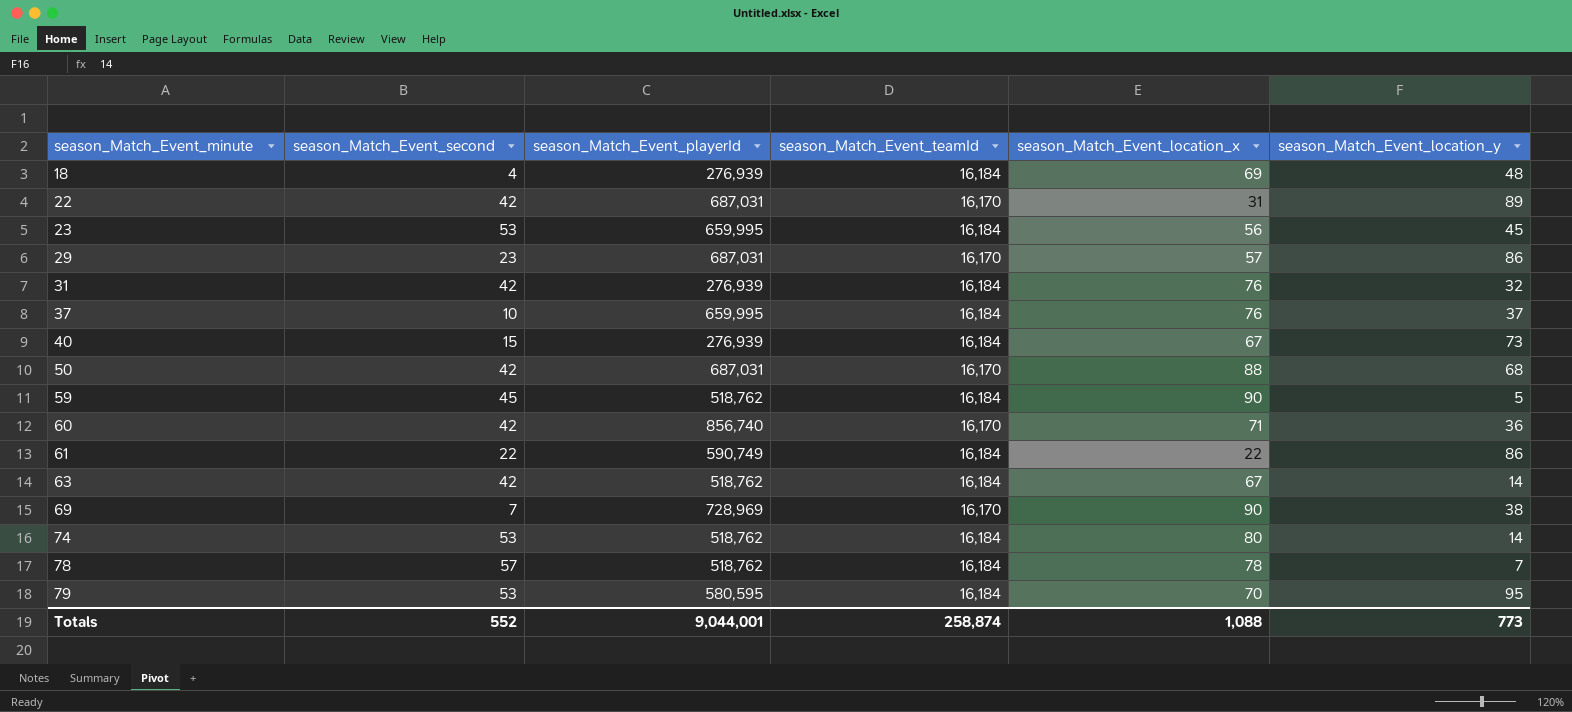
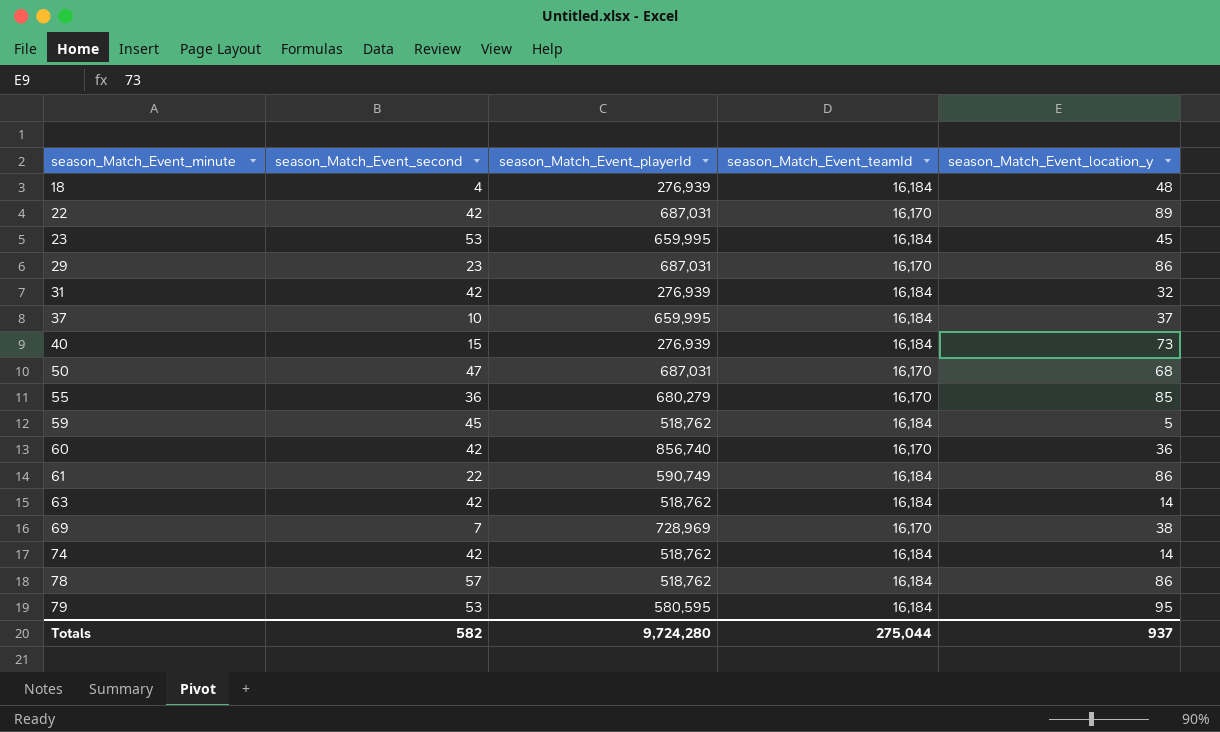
column season_Match_Event_location_x | position: 5 -> none
50 | season_Match_Event_second: 42 -> 47
row 55: none -> 36 | 680,279 | 16,170 | 85
74 | season_Match_Event_second: 53 -> 42
78 | season_Match_Event_location_y: 7 -> 86
Totals | season_Match_Event_second: 552 -> 582
Totals | season_Match_Event_playerId: 9,044,001 -> 9,724,280
Totals | season_Match_Event_teamId: 258,874 -> 275,044
Totals | season_Match_Event_location_y: 773 -> 937

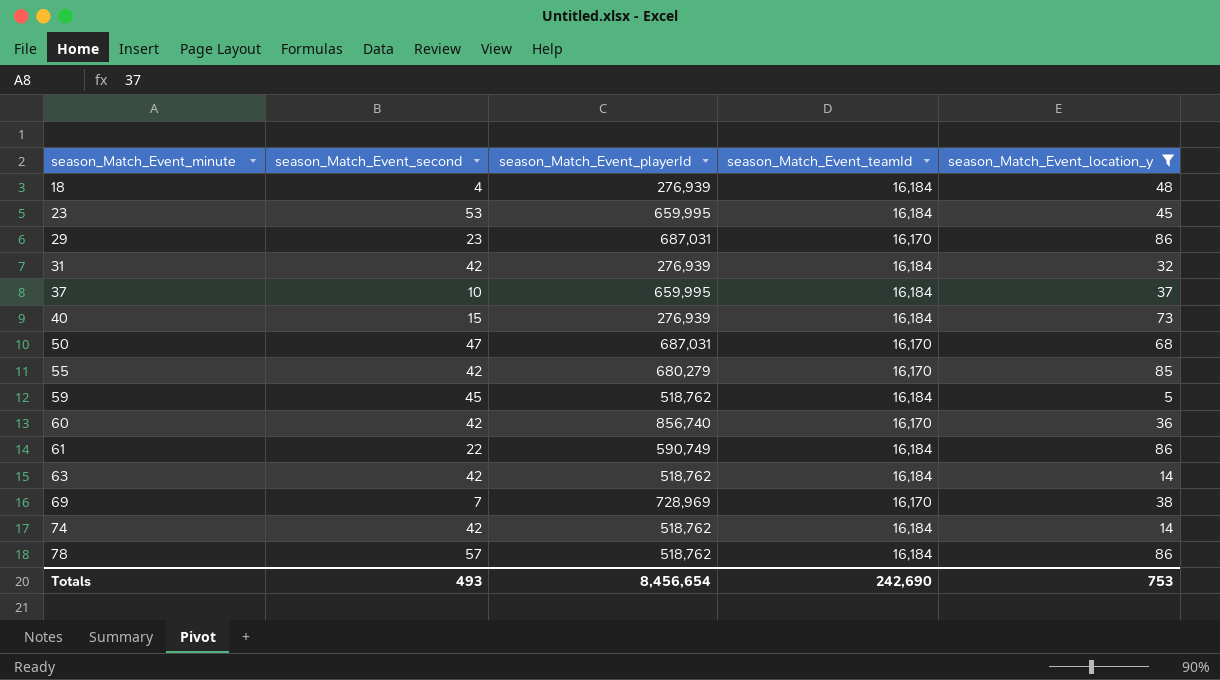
filter: none -> season_Match_Event_location_y <= 86
55 | season_Match_Event_second: 36 -> 42
Totals | season_Match_Event_second: 582 -> 493
Totals | season_Match_Event_playerId: 9,724,280 -> 8,456,654
Totals | season_Match_Event_teamId: 275,044 -> 242,690
Totals | season_Match_Event_location_y: 937 -> 753

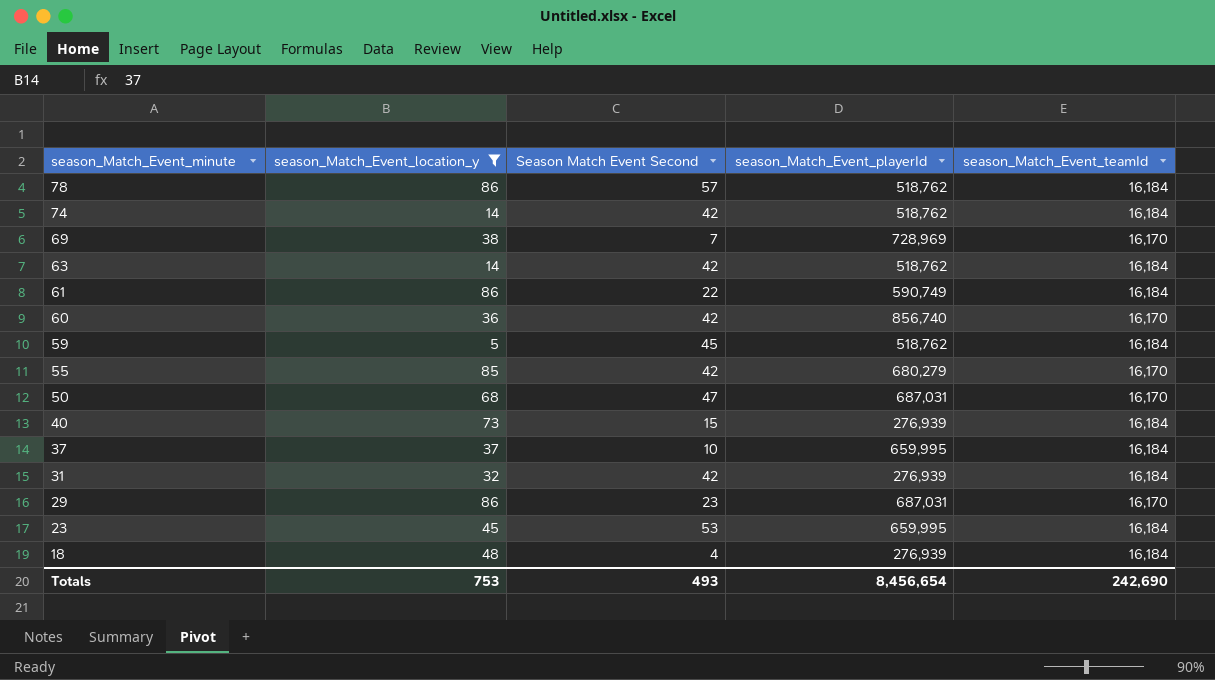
row order: season_Match_Event_minute ascending -> season_Match_Event_minute descending
column season_Match_Event_location_y | position: 5 -> 2
column name: season_Match_Event_second -> Season Match Event Second

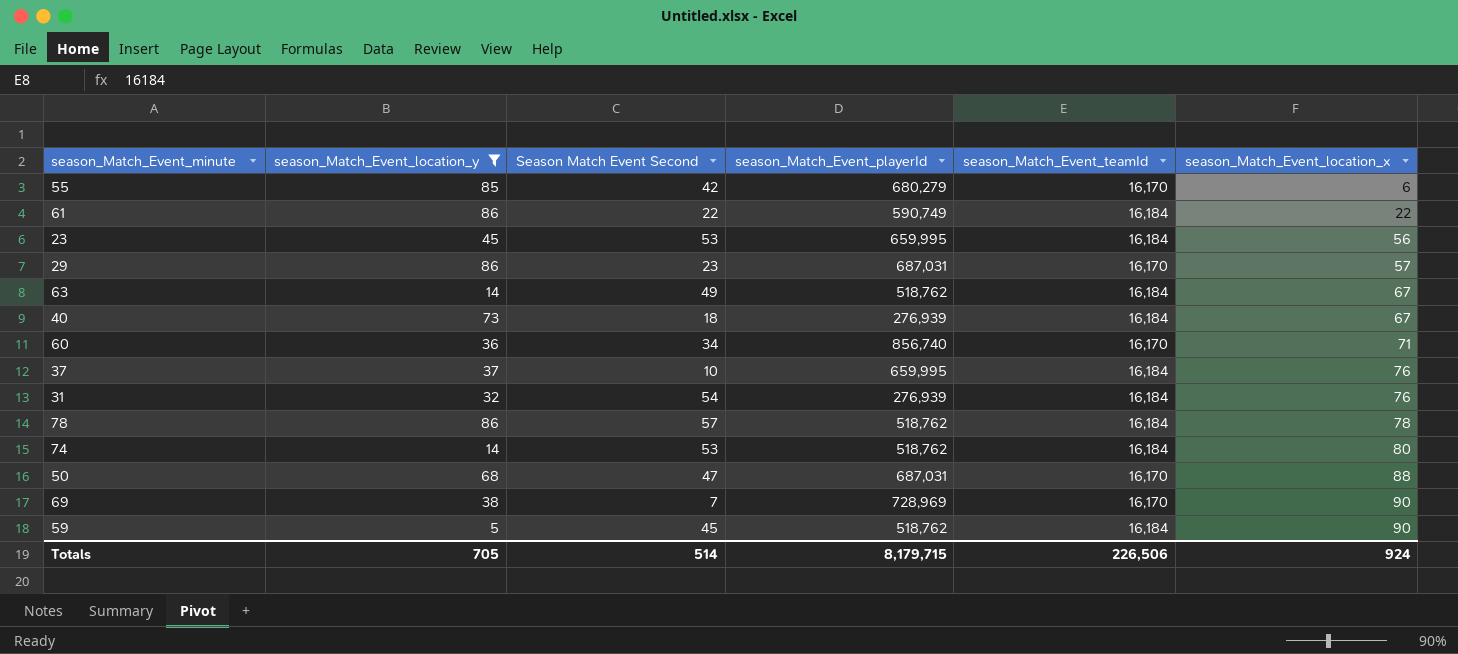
row order: season_Match_Event_minute descending -> season_Match_Event_location_x ascending
column season_Match_Event_location_x | position: none -> 6
row 18: 48 | 4 | 276,939 | 16,184 -> none
63 | Season Match Event Second: 42 -> 49
40 | Season Match Event Second: 15 -> 18
60 | Season Match Event Second: 42 -> 34
31 | Season Match Event Second: 42 -> 54
74 | Season Match Event Second: 42 -> 53
Totals | season_Match_Event_location_y: 753 -> 705
Totals | Season Match Event Second: 493 -> 514
Totals | season_Match_Event_playerId: 8,456,654 -> 8,179,715
Totals | season_Match_Event_teamId: 242,690 -> 226,506

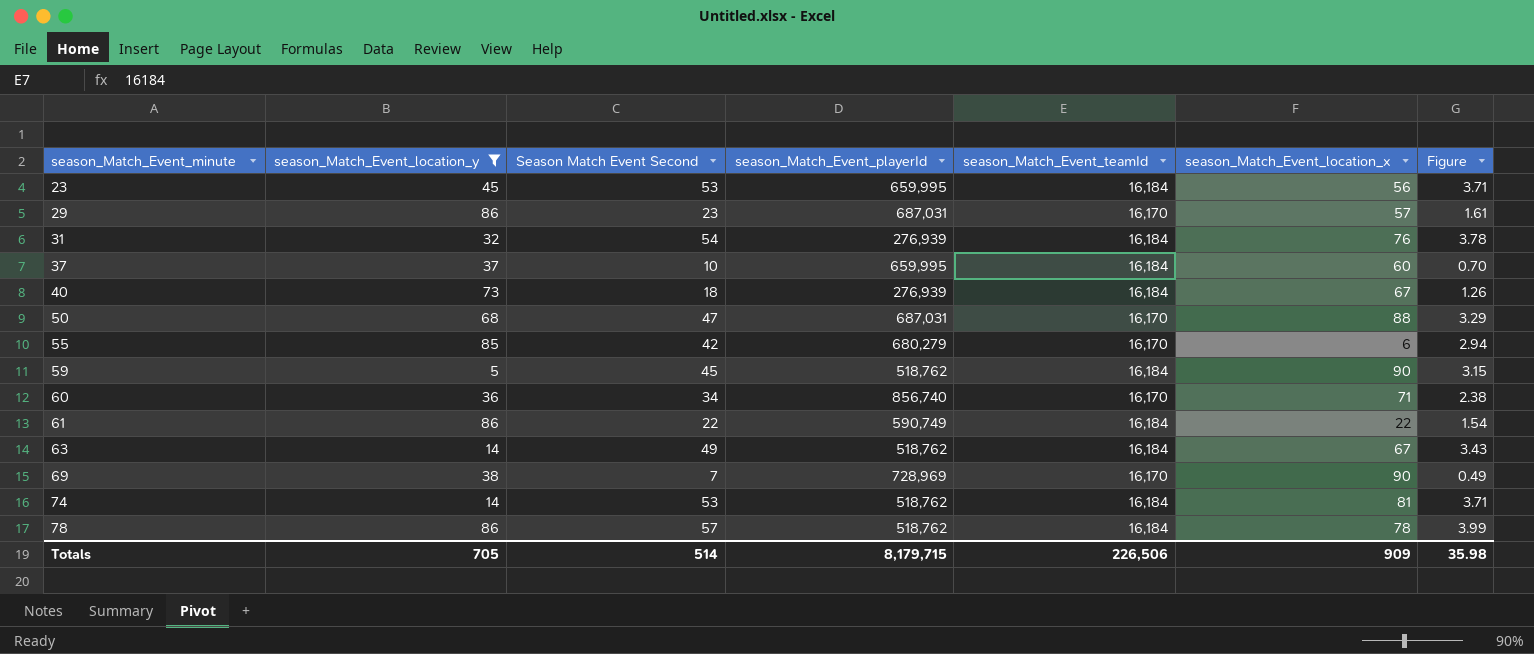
row order: season_Match_Event_location_x ascending -> season_Match_Event_minute ascending
column Figure | formula: none -> [Season Match Event Second] * 0.07
37 | season_Match_Event_location_x: 76 -> 60
74 | season_Match_Event_location_x: 80 -> 81
Totals | season_Match_Event_location_x: 924 -> 909

